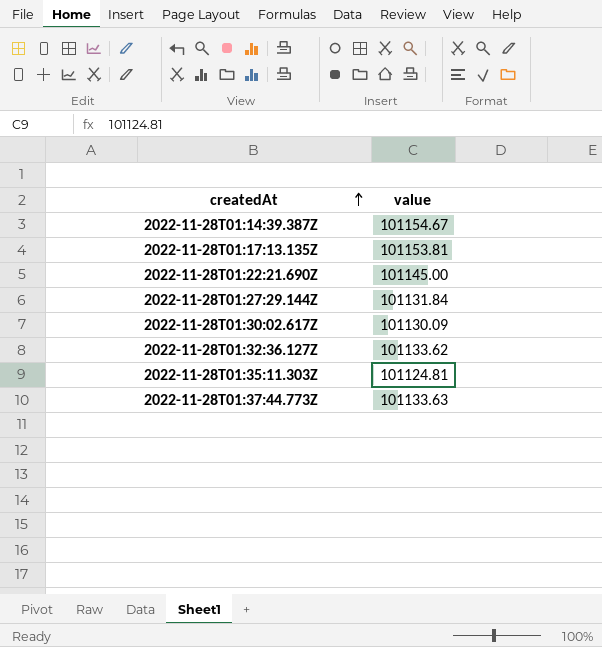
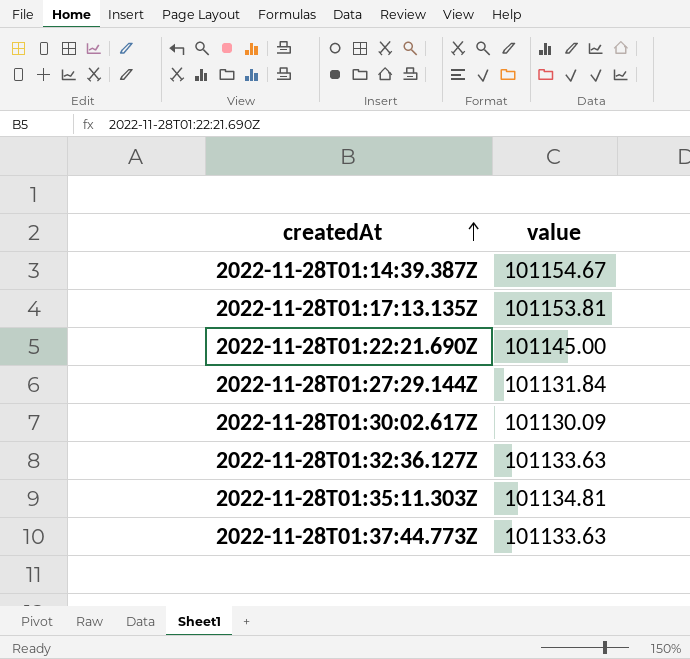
2022-11-28T01:32:36.127Z | value: 101133.62 -> 101133.63
2022-11-28T01:35:11.303Z | value: 101124.81 -> 101134.81

